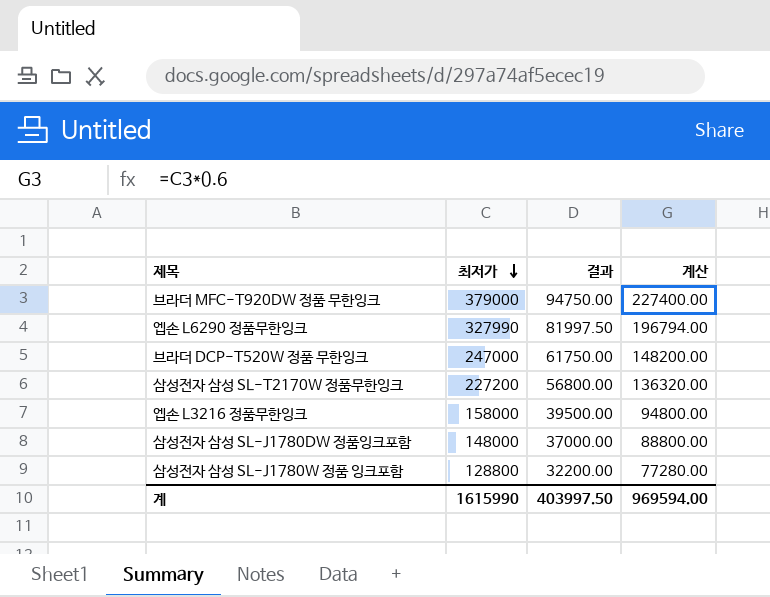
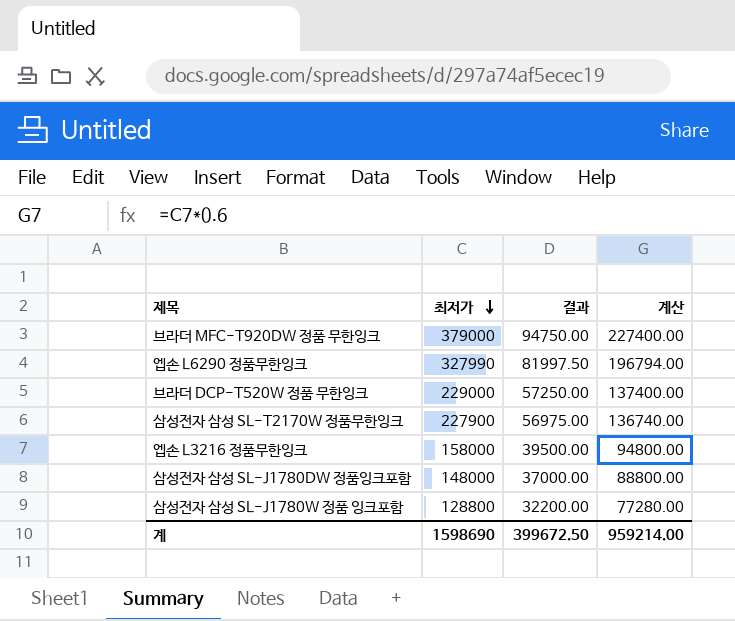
브라더 DCP-T520W 정품 무한잉크 | 최저가: 247000 -> 229000
브라더 DCP-T520W 정품 무한잉크 | 결과: 61750.00 -> 57250.00
브라더 DCP-T520W 정품 무한잉크 | 계산: 148200.00 -> 137400.00
삼성전자 삼성 SL-T2170W 정품무한잉크 | 최저가: 227200 -> 227900
삼성전자 삼성 SL-T2170W 정품무한잉크 | 결과: 56800.00 -> 56975.00
삼성전자 삼성 SL-T2170W 정품무한잉크 | 계산: 136320.00 -> 136740.00
계 | 최저가: 1615990 -> 1598690
계 | 결과: 403997.50 -> 399672.50
계 | 계산: 969594.00 -> 959214.00

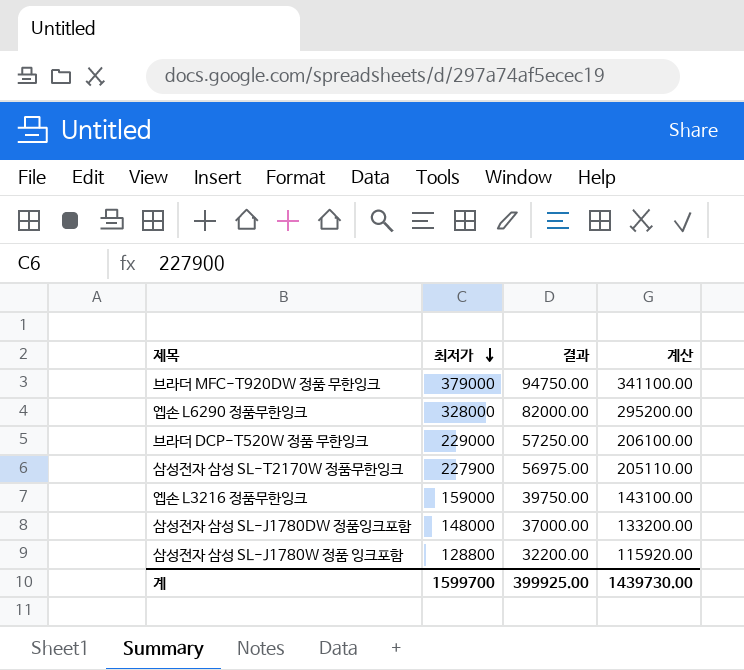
column 계산 | formula: [최저가] * 0.6 -> [최저가] * 0.9
엡손 L6290 정품무한잉크 | 최저가: 327990 -> 328000
엡손 L6290 정품무한잉크 | 결과: 81997.50 -> 82000.00
엡손 L3216 정품무한잉크 | 최저가: 158000 -> 159000
엡손 L3216 정품무한잉크 | 결과: 39500.00 -> 39750.00
계 | 최저가: 1598690 -> 1599700
계 | 결과: 399672.50 -> 399925.00
계 | 계산: 959214.00 -> 1439730.00

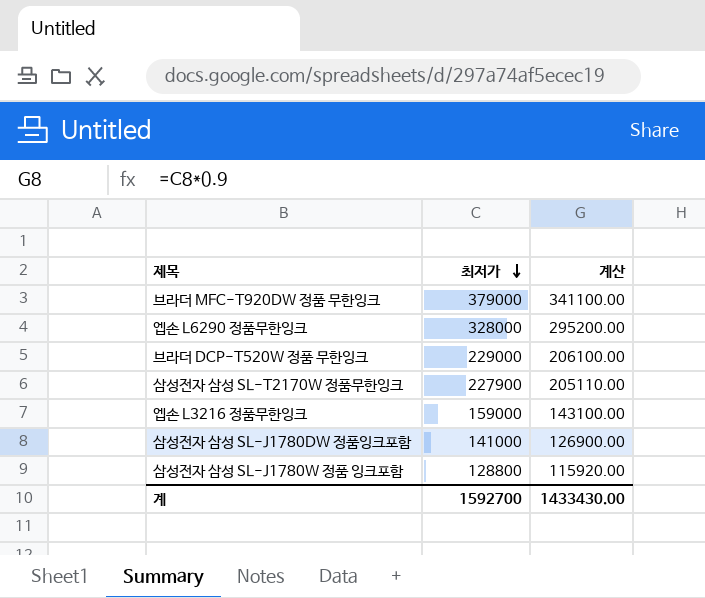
column 결과 | formula: [최저가] * 0.25 -> none
삼성전자 삼성 SL-J1780DW 정품잉크포함 | 최저가: 148000 -> 141000
삼성전자 삼성 SL-J1780DW 정품잉크포함 | 계산: 133200.00 -> 126900.00
계 | 최저가: 1599700 -> 1592700
계 | 계산: 1439730.00 -> 1433430.00

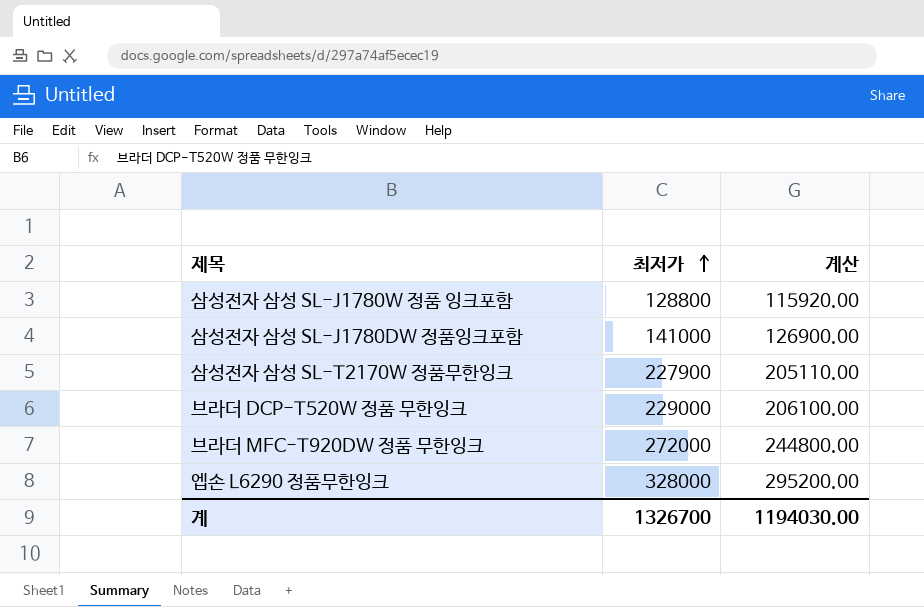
row order: 최저가 descending -> 최저가 ascending
row 엡손 L3216 정품무한잉크: 159000 | 143100.00 -> none
브라더 MFC-T920DW 정품 무한잉크 | 최저가: 379000 -> 272000
브라더 MFC-T920DW 정품 무한잉크 | 계산: 341100.00 -> 244800.00
계 | 최저가: 1592700 -> 1326700
계 | 계산: 1433430.00 -> 1194030.00

